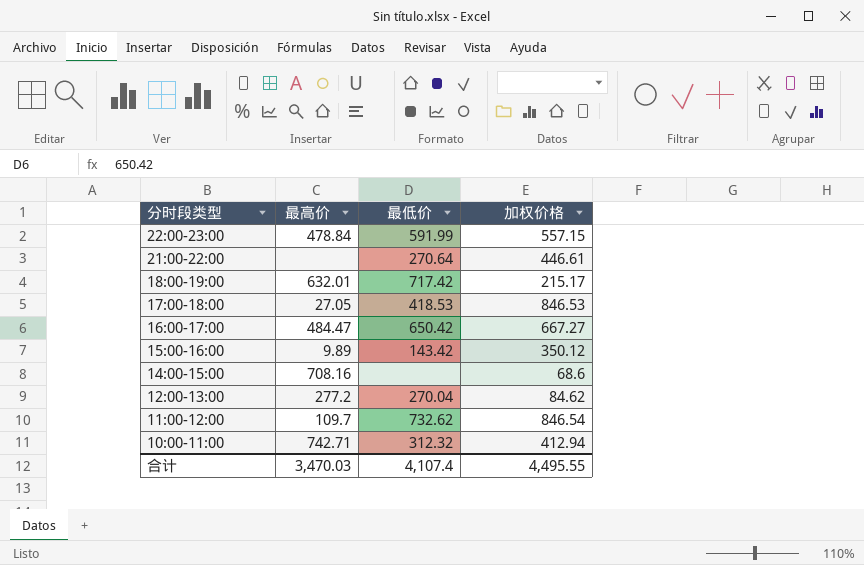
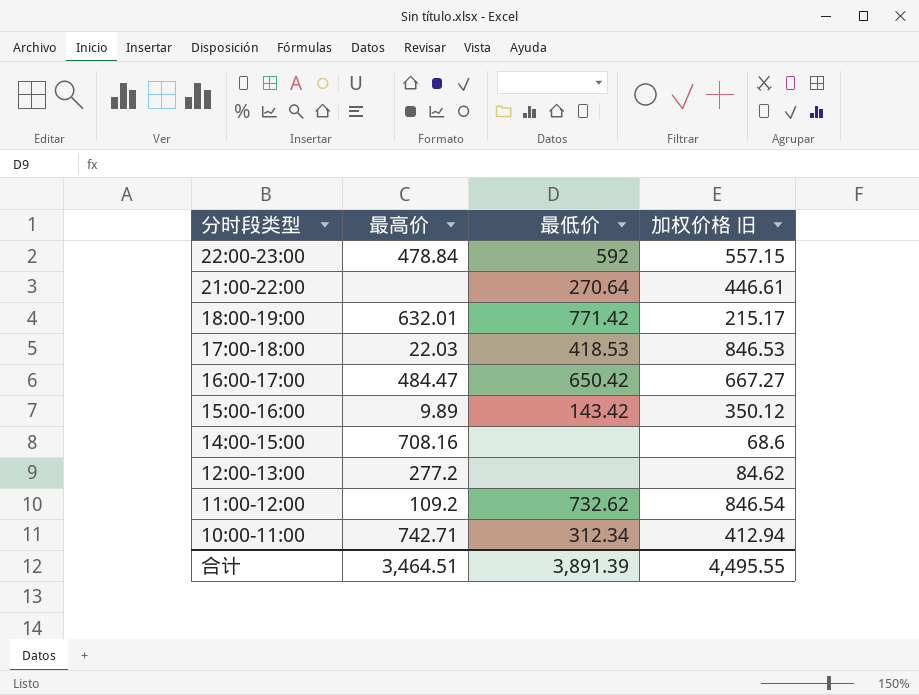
column name: 加权价格 -> 加权价格 旧
22:00-23:00 | 最低价: 591.99 -> 592
18:00-19:00 | 最低价: 717.42 -> 771.42
17:00-18:00 | 最高价: 27.05 -> 22.03
12:00-13:00 | 最低价: 270.04 -> none
11:00-12:00 | 最高价: 109.7 -> 109.2
10:00-11:00 | 最低价: 312.32 -> 312.34
合计 | 最高价: 3,470.03 -> 3,464.51
合计 | 最低价: 4,107.4 -> 3,891.39

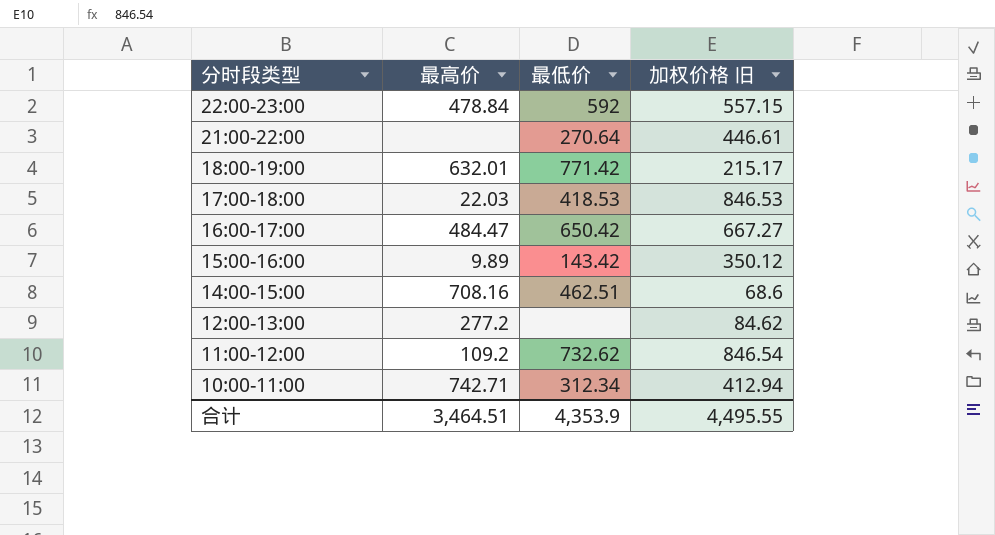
14:00-15:00 | 最低价: none -> 462.51
合计 | 最低价: 3,891.39 -> 4,353.9

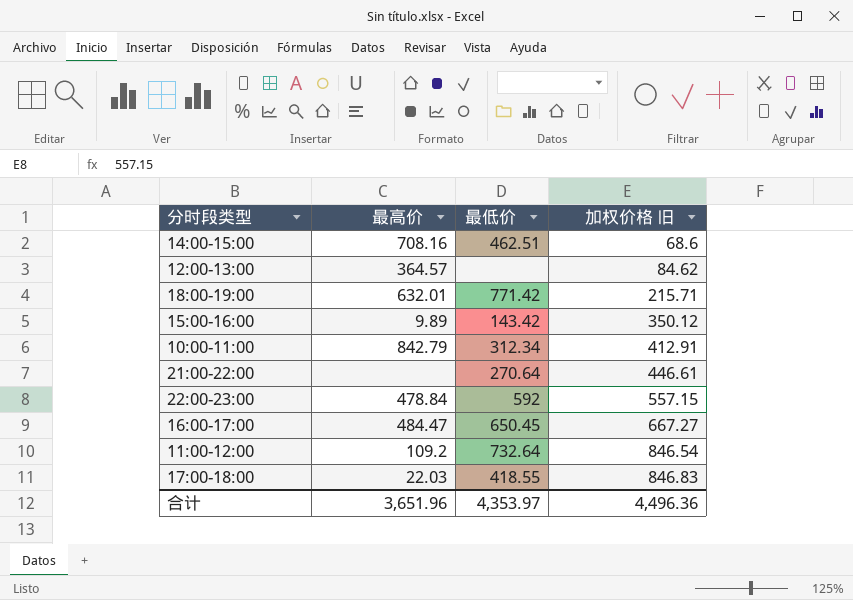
row order: 分时段类型 descending -> 加权价格 旧 ascending
12:00-13:00 | 最高价: 277.2 -> 364.57
18:00-19:00 | 加权价格 旧: 215.17 -> 215.71
10:00-11:00 | 最高价: 742.71 -> 842.79
10:00-11:00 | 加权价格 旧: 412.94 -> 412.91
16:00-17:00 | 最低价: 650.42 -> 650.45
11:00-12:00 | 最低价: 732.62 -> 732.64
17:00-18:00 | 最低价: 418.53 -> 418.55
17:00-18:00 | 加权价格 旧: 846.53 -> 846.83
合计 | 最高价: 3,464.51 -> 3,651.96
合计 | 最低价: 4,353.9 -> 4,353.97
合计 | 加权价格 旧: 4,495.55 -> 4,496.36

